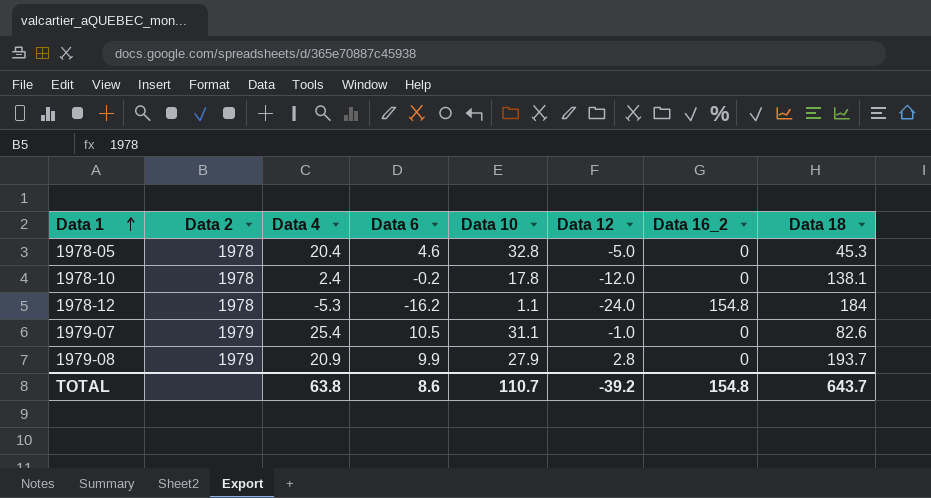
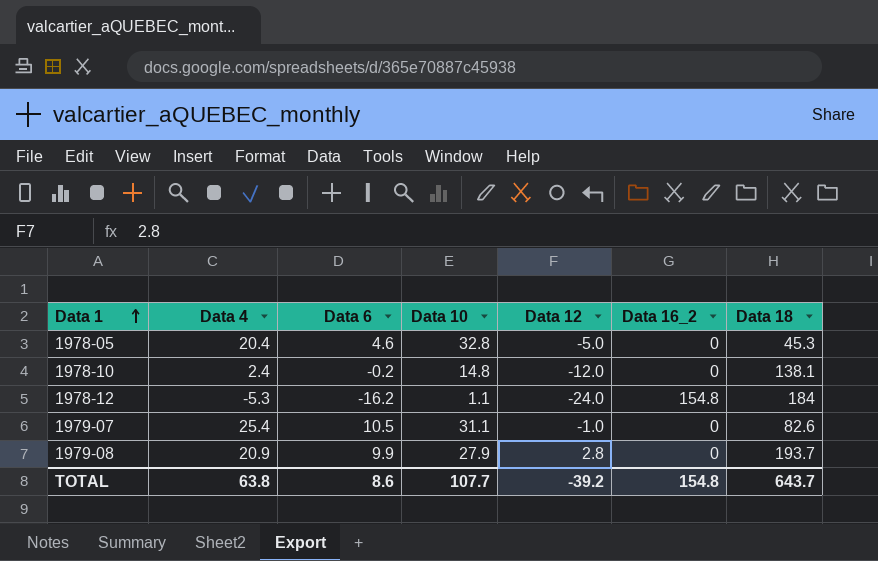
column Data 2 | position: 2 -> none
1978-10 | Data 10: 17.8 -> 14.8
TOTAL | Data 10: 110.7 -> 107.7

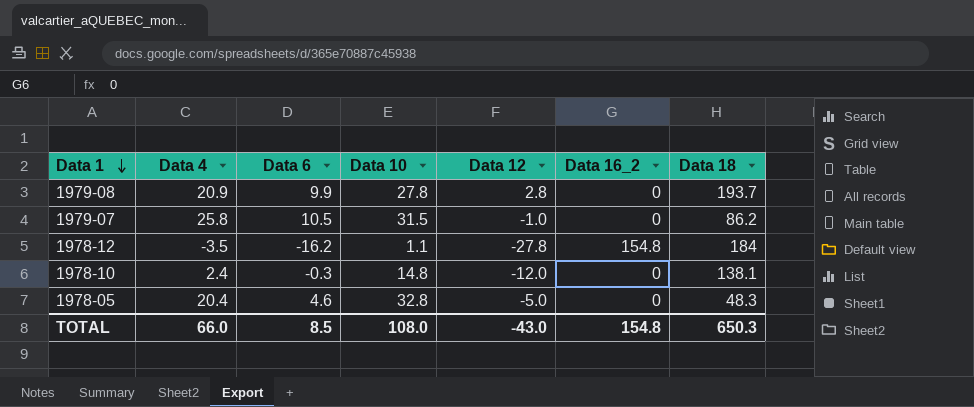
row order: Data 1 ascending -> Data 1 descending
1979-08 | Data 10: 27.9 -> 27.8
1979-07 | Data 4: 25.4 -> 25.8
1979-07 | Data 10: 31.1 -> 31.5
1979-07 | Data 18: 82.6 -> 86.2
1978-12 | Data 4: -5.3 -> -3.5
1978-12 | Data 12: -24.0 -> -27.8
1978-10 | Data 6: -0.2 -> -0.3
1978-05 | Data 18: 45.3 -> 48.3
TOTAL | Data 4: 63.8 -> 66.0
TOTAL | Data 6: 8.6 -> 8.5
TOTAL | Data 10: 107.7 -> 108.0
TOTAL | Data 12: -39.2 -> -43.0
TOTAL | Data 18: 643.7 -> 650.3

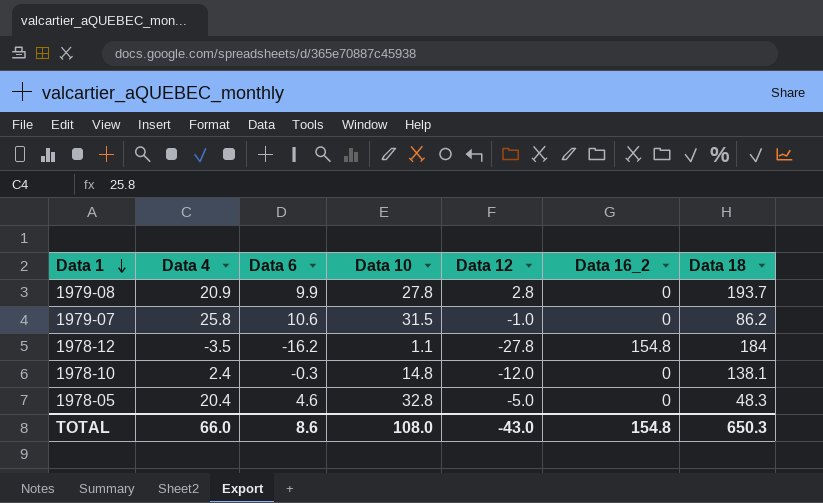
1979-07 | Data 6: 10.5 -> 10.6
TOTAL | Data 6: 8.5 -> 8.6

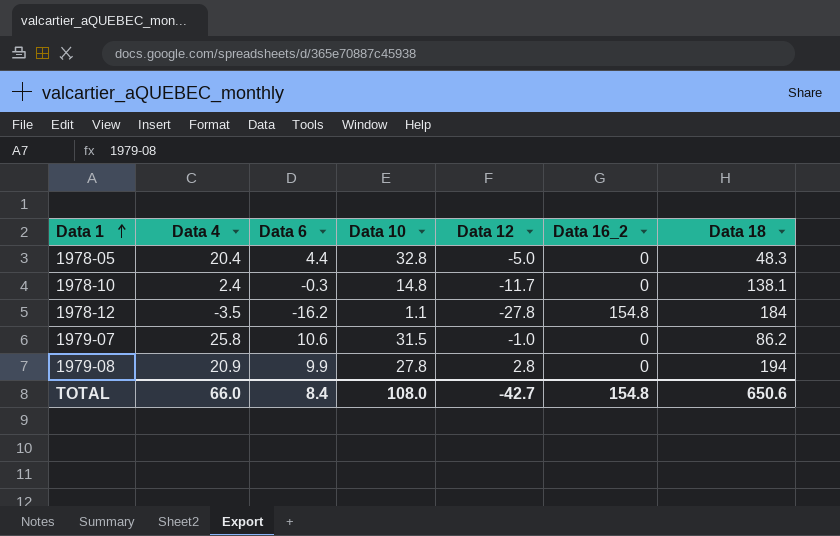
row order: Data 1 descending -> Data 1 ascending
1978-05 | Data 6: 4.6 -> 4.4
1978-10 | Data 12: -12.0 -> -11.7
1979-08 | Data 18: 193.7 -> 194
TOTAL | Data 6: 8.6 -> 8.4
TOTAL | Data 12: -43.0 -> -42.7
TOTAL | Data 18: 650.3 -> 650.6

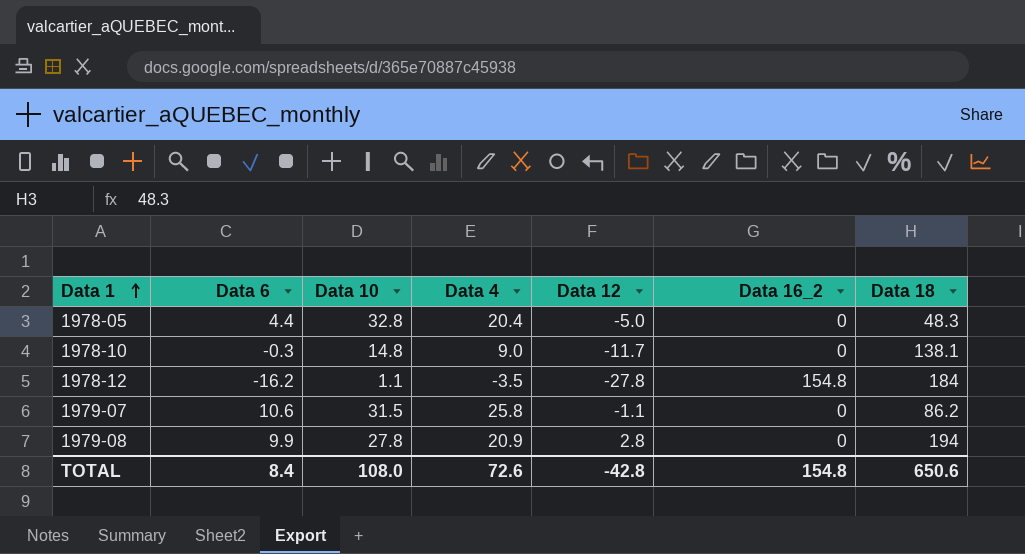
column Data 4 | position: 2 -> 4
1978-10 | Data 4: 2.4 -> 9.0
1979-07 | Data 12: -1.0 -> -1.1
TOTAL | Data 4: 66.0 -> 72.6
TOTAL | Data 12: -42.7 -> -42.8

